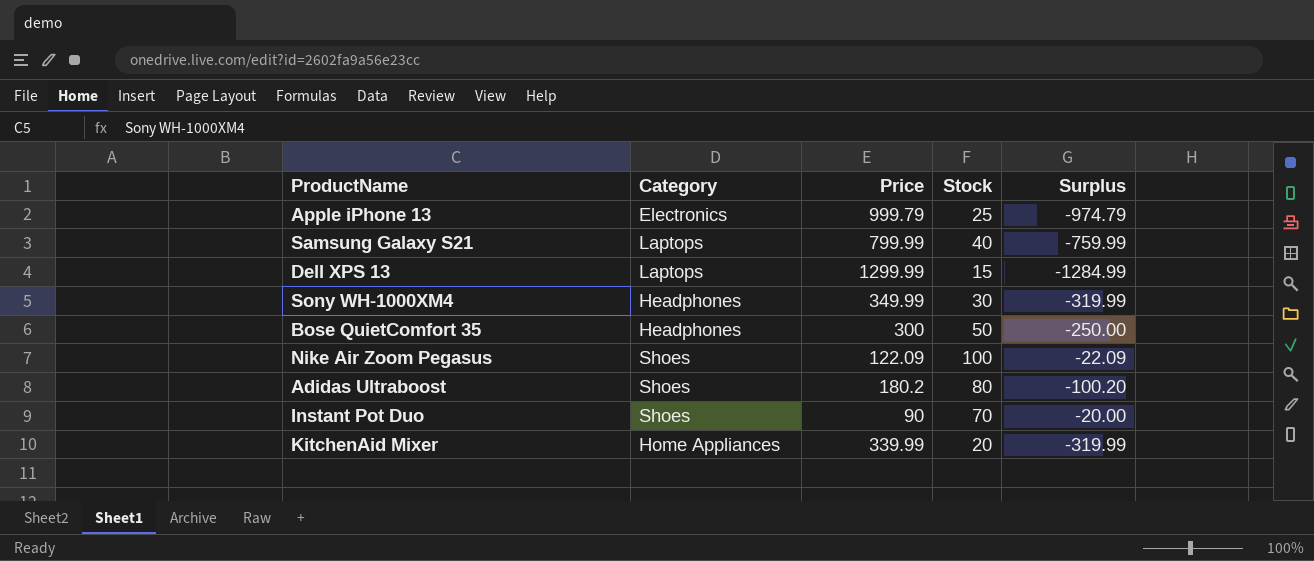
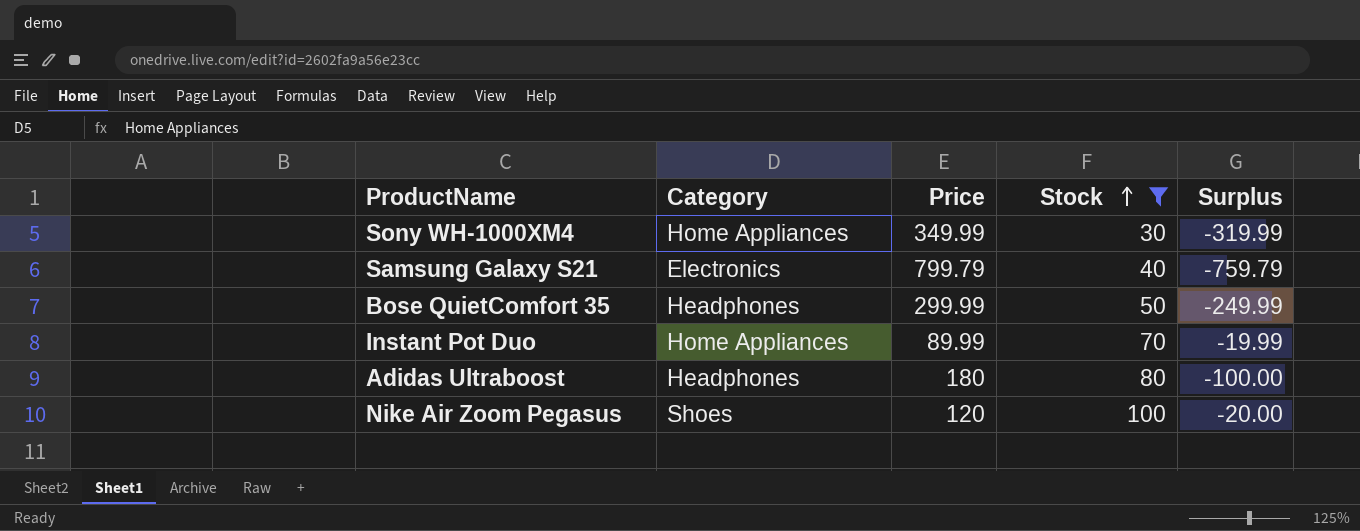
filter: none -> Stock >= 30
row order: none -> Stock ascending
Sony WH-1000XM4 | Category: Headphones -> Home Appliances
Samsung Galaxy S21 | Category: Laptops -> Electronics
Samsung Galaxy S21 | Price: 799.99 -> 799.79
Samsung Galaxy S21 | Surplus: -759.99 -> -759.79
Bose QuietComfort 35 | Price: 300 -> 299.99
Bose QuietComfort 35 | Surplus: -250.00 -> -249.99
Instant Pot Duo | Category: Shoes -> Home Appliances
Instant Pot Duo | Price: 90 -> 89.99
Instant Pot Duo | Surplus: -20.00 -> -19.99
Adidas Ultraboost | Category: Shoes -> Headphones
Adidas Ultraboost | Price: 180.2 -> 180
Adidas Ultraboost | Surplus: -100.20 -> -100.00
Nike Air Zoom Pegasus | Price: 122.09 -> 120
Nike Air Zoom Pegasus | Surplus: -22.09 -> -20.00

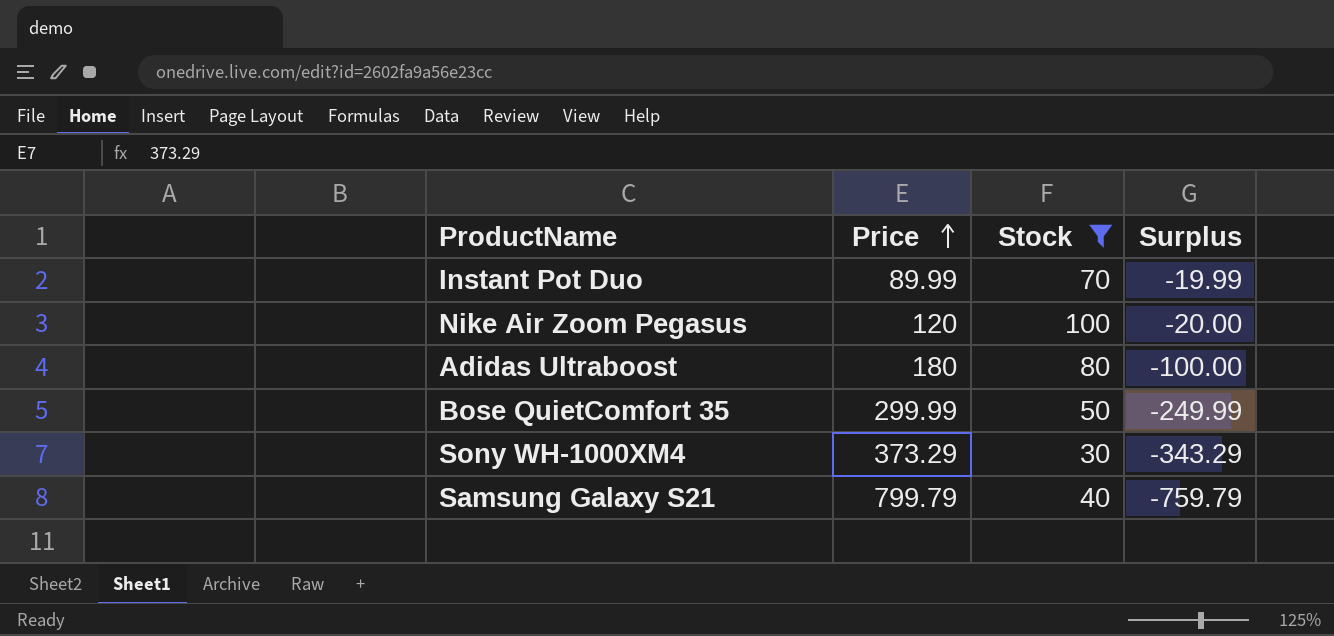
row order: Stock ascending -> Price ascending
column Category | position: 2 -> none
Sony WH-1000XM4 | Price: 349.99 -> 373.29
Sony WH-1000XM4 | Surplus: -319.99 -> -343.29

